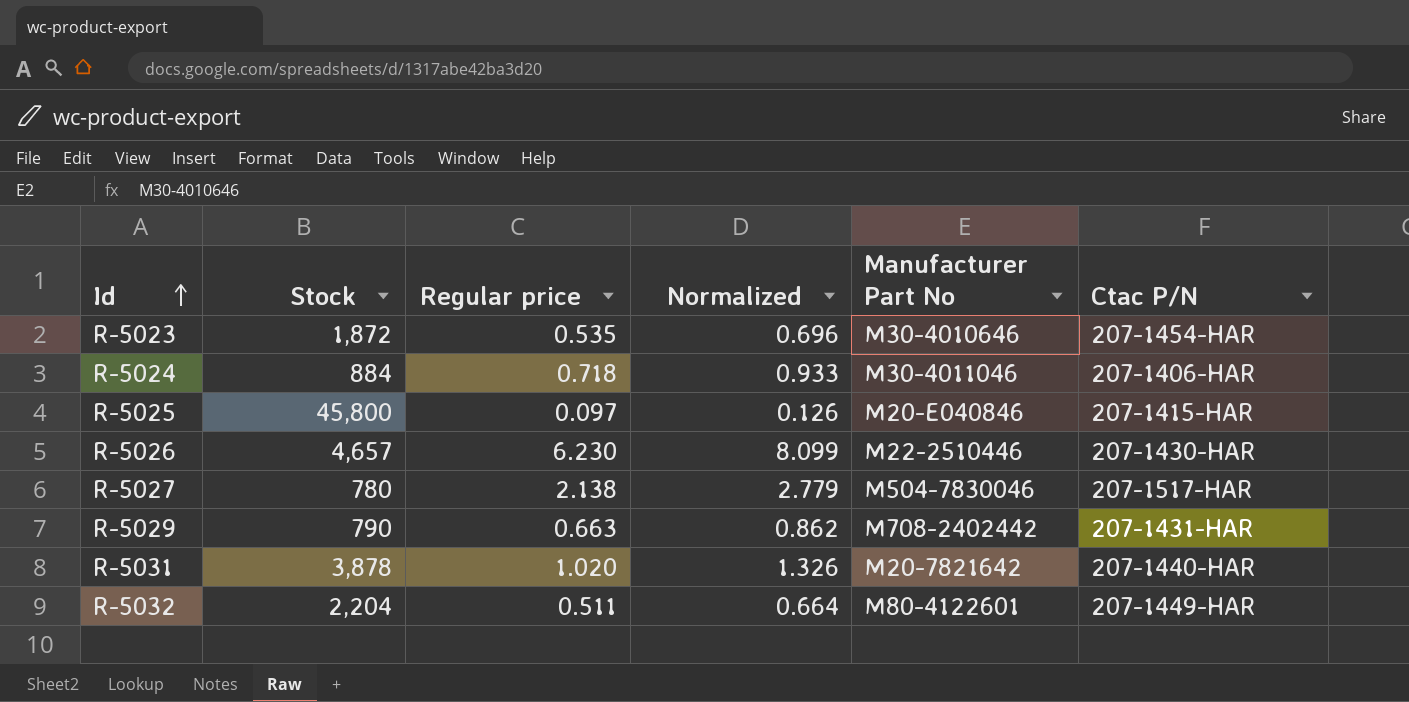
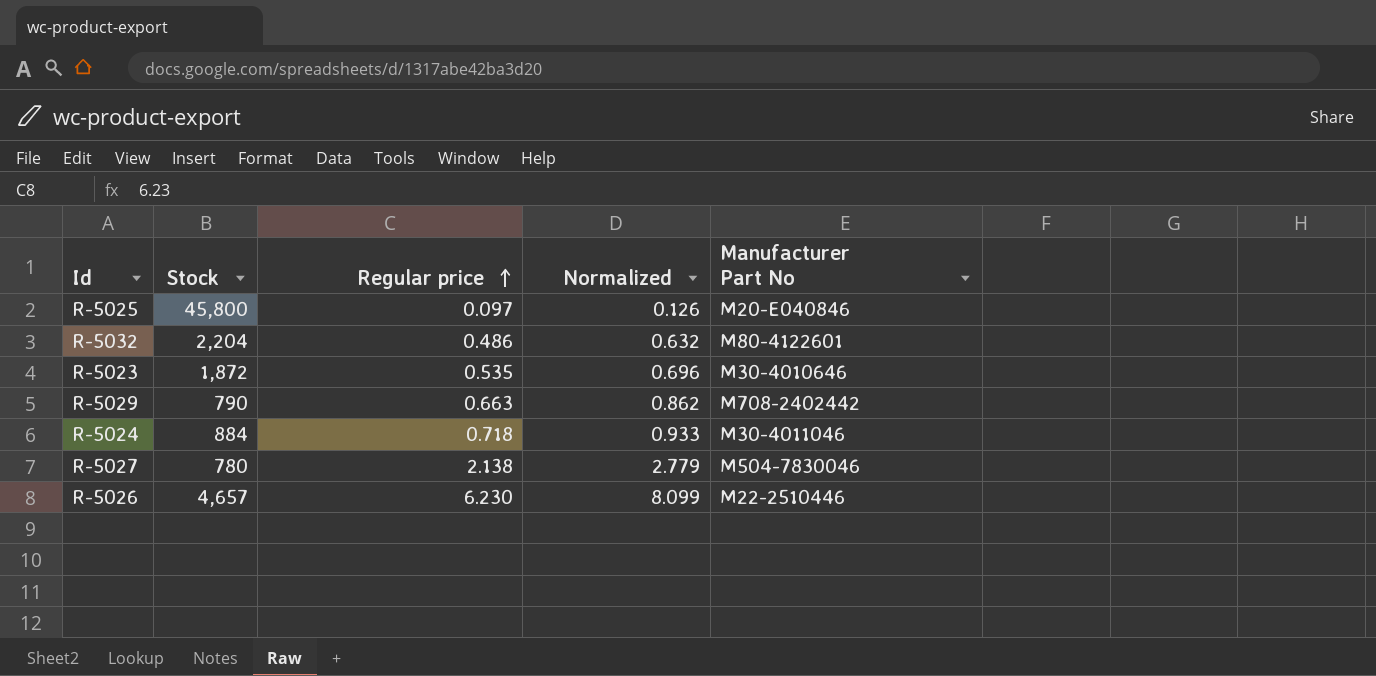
row order: Id ascending -> Regular price ascending
column Ctac P/N | position: 6 -> none
row R-5031: 3,878 | 1.020 | 1.326 | M20-7821642 | 207-1440-HAR -> none
R-5032 | Regular price: 0.511 -> 0.486
R-5032 | Normalized: 0.664 -> 0.632

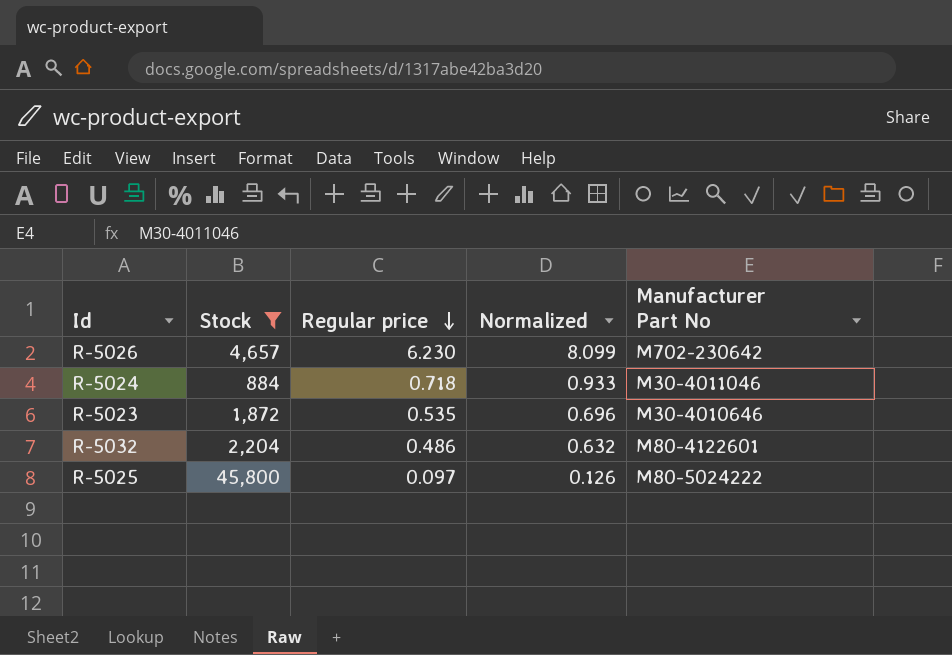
filter: none -> Stock >= 884
row order: Regular price ascending -> Regular price descending
R-5026 | Manufacturer Part No: M22-2510446 -> M702-230642
R-5025 | Manufacturer Part No: M20-E040846 -> M80-5024222

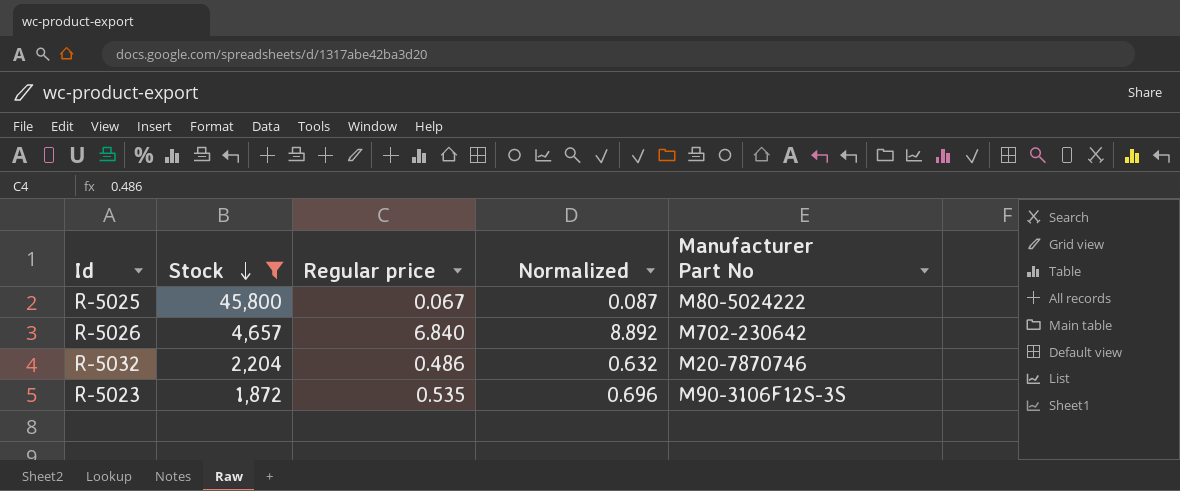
row order: Regular price descending -> Stock descending
row R-5024: 884 | 0.718 | 0.933 | M30-4011046 -> none
R-5025 | Regular price: 0.097 -> 0.067
R-5025 | Normalized: 0.126 -> 0.087
R-5026 | Regular price: 6.230 -> 6.840
R-5026 | Normalized: 8.099 -> 8.892
R-5032 | Manufacturer Part No: M80-4122601 -> M20-7870746
R-5023 | Manufacturer Part No: M30-4010646 -> M90-3106F12S-3S

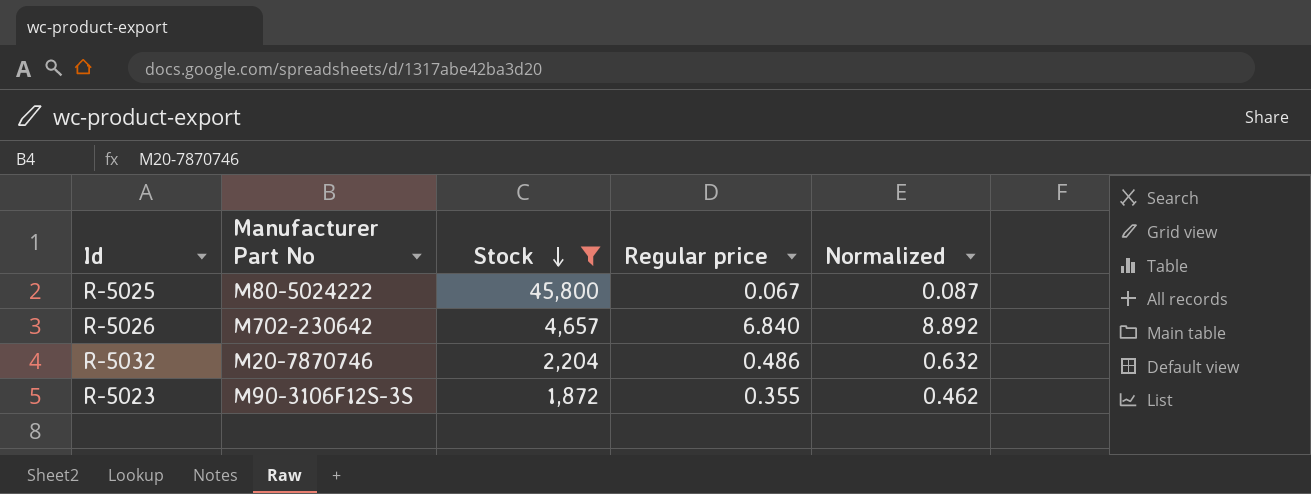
column Manufacturer Part No | position: 5 -> 2
R-5023 | Regular price: 0.535 -> 0.355
R-5023 | Normalized: 0.696 -> 0.462

